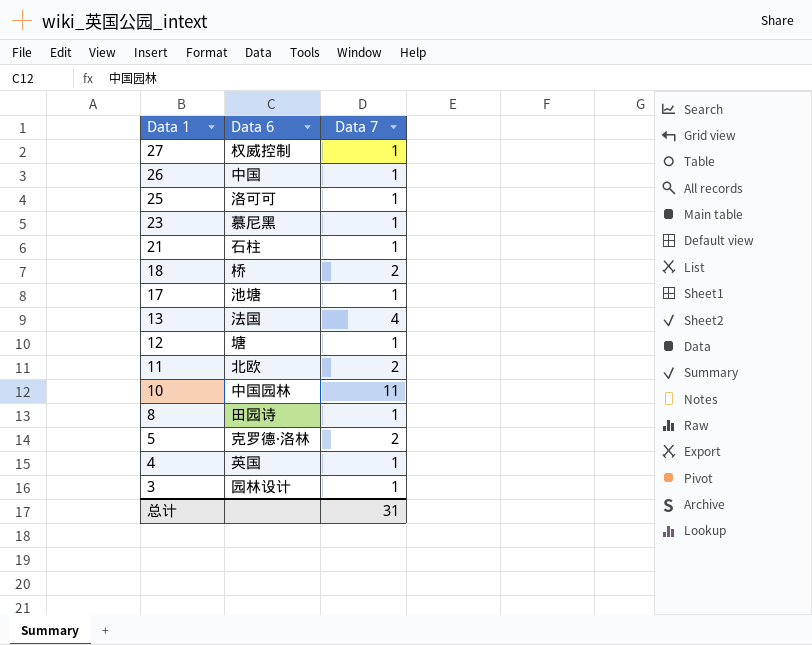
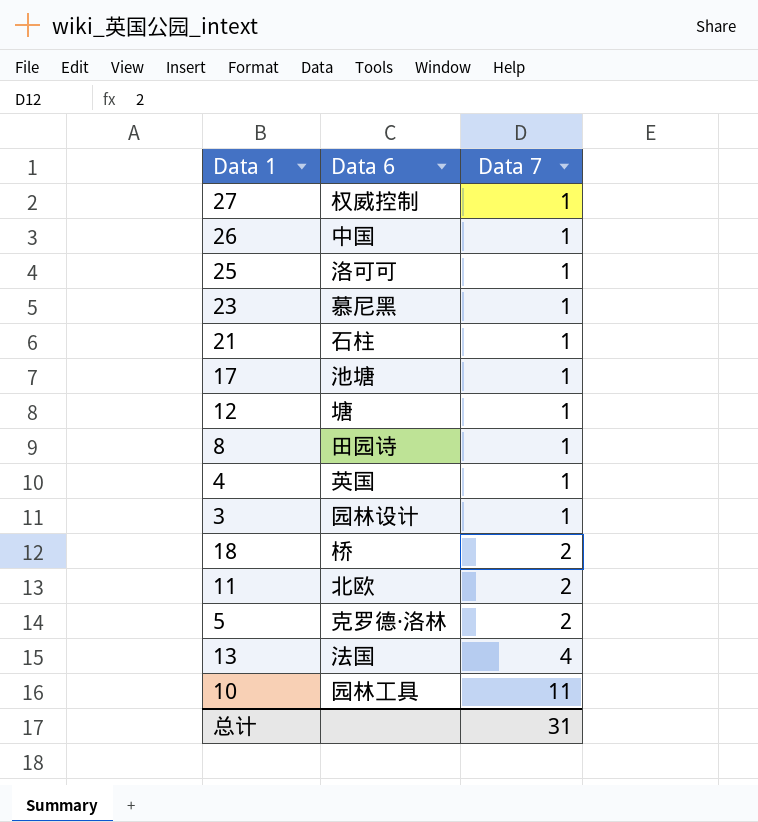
row order: Data 1 descending -> Data 7 ascending
10 | Data 6: 中国园林 -> 园林工具

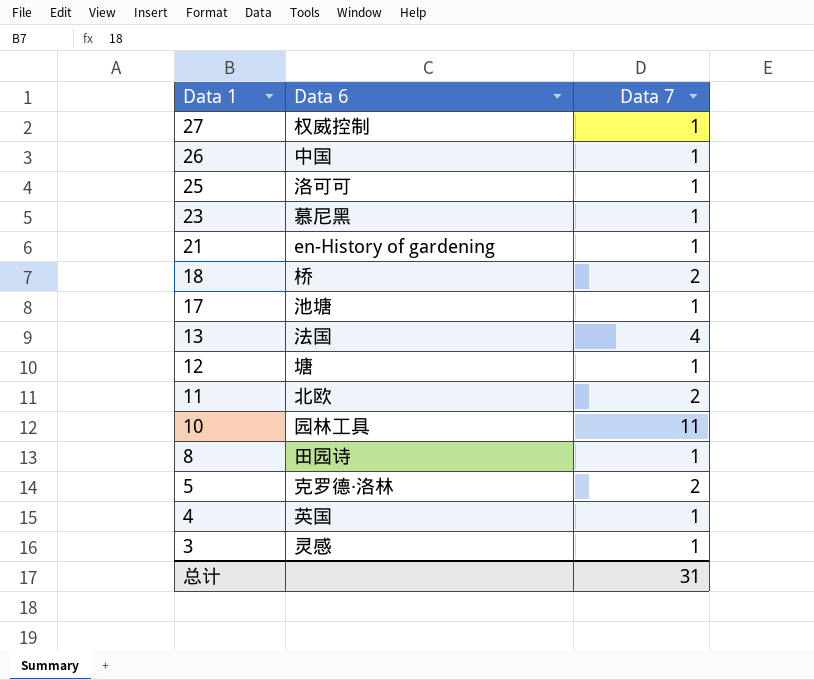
row order: Data 7 ascending -> Data 1 descending
21 | Data 6: 石柱 -> en-History of gardening
3 | Data 6: 园林设计 -> 灵感

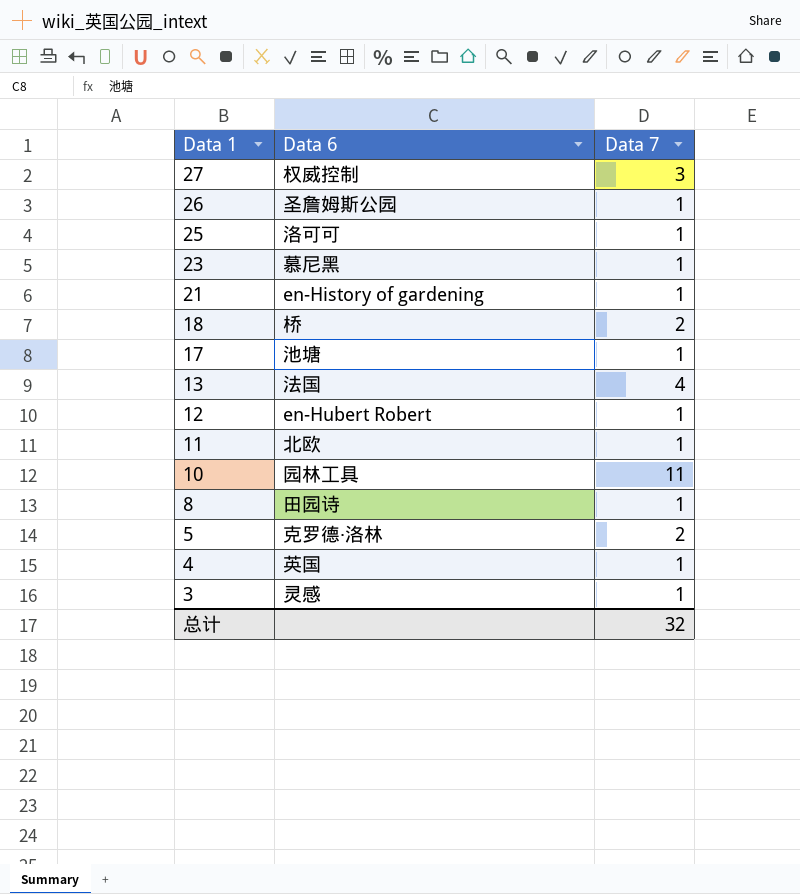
27 | Data 7: 1 -> 3
26 | Data 6: 中国 -> 圣詹姆斯公园
12 | Data 6: 塘 -> en-Hubert Robert
11 | Data 7: 2 -> 1
总计 | Data 7: 31 -> 32

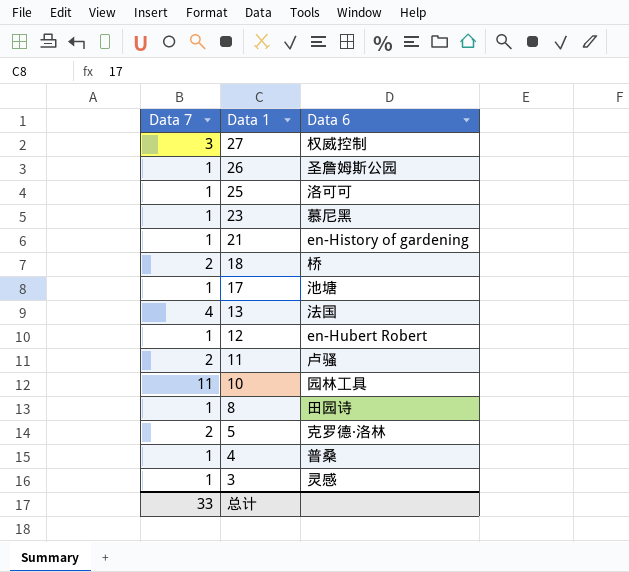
column Data 7 | position: 3 -> 1
11 | Data 7: 1 -> 2
11 | Data 6: 北欧 -> 卢骚
4 | Data 6: 英国 -> 普桑
总计 | Data 7: 32 -> 33

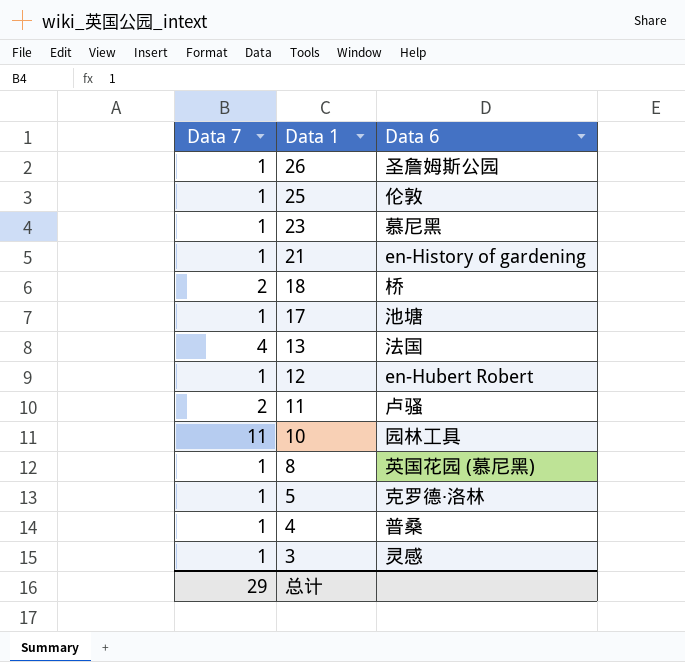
row 27: 3 | 权威控制 -> none
25 | Data 6: 洛可可 -> 伦敦
8 | Data 6: 田园诗 -> 英国花园 (慕尼黑)
5 | Data 7: 2 -> 1
总计 | Data 7: 33 -> 29

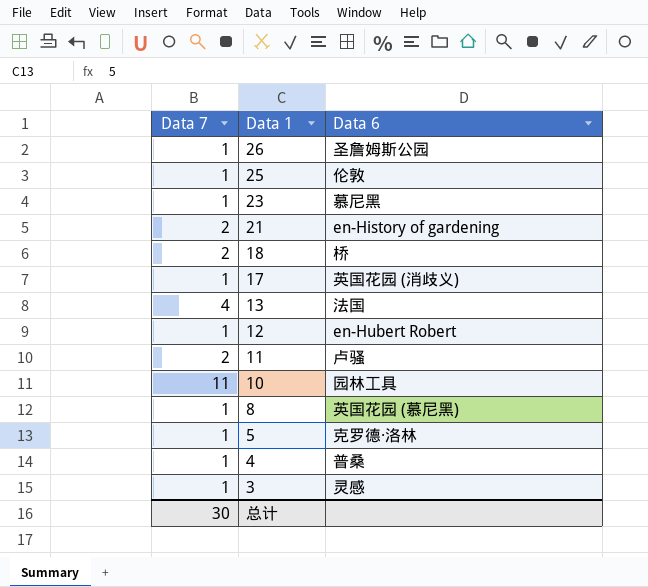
21 | Data 7: 1 -> 2
17 | Data 6: 池塘 -> 英国花园 (消歧义)
总计 | Data 7: 29 -> 30

